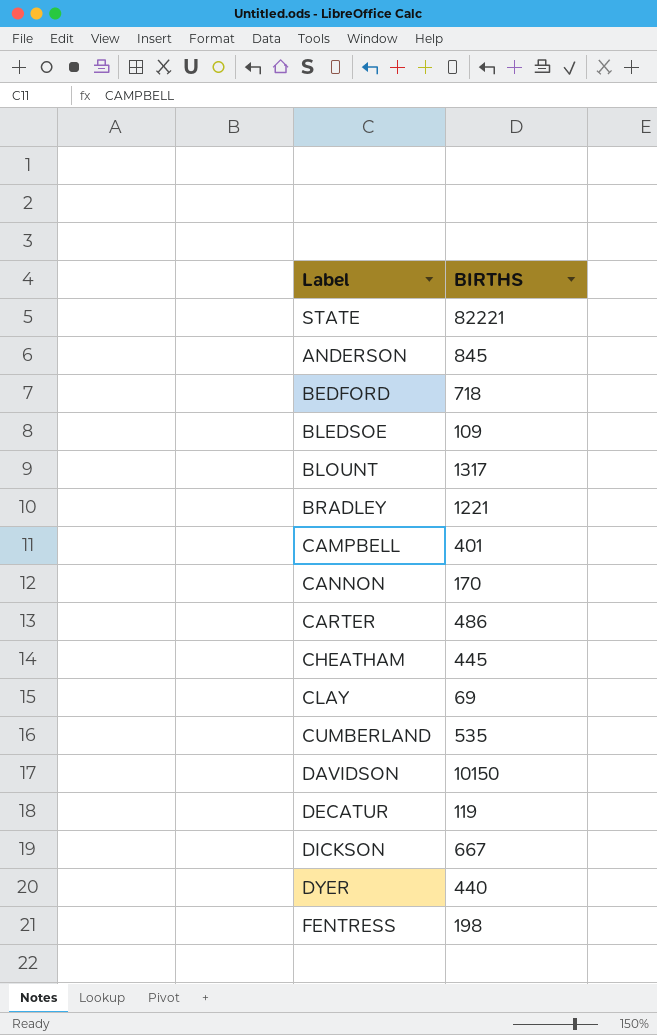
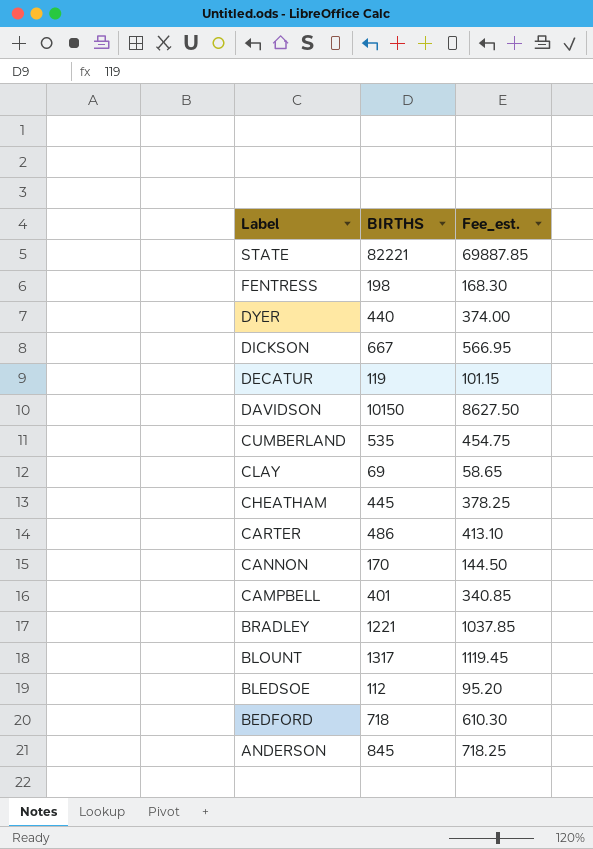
row order: none -> Label descending
column Fee_est. | formula: none -> [BIRTHS] * 0.85
BLEDSOE | BIRTHS: 109 -> 112

